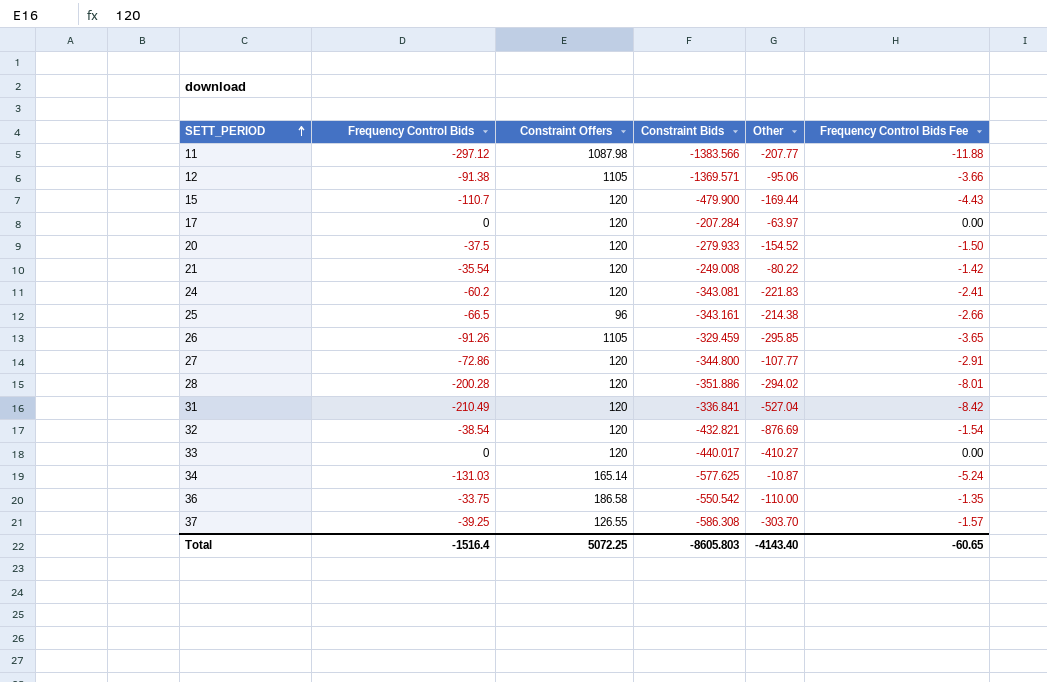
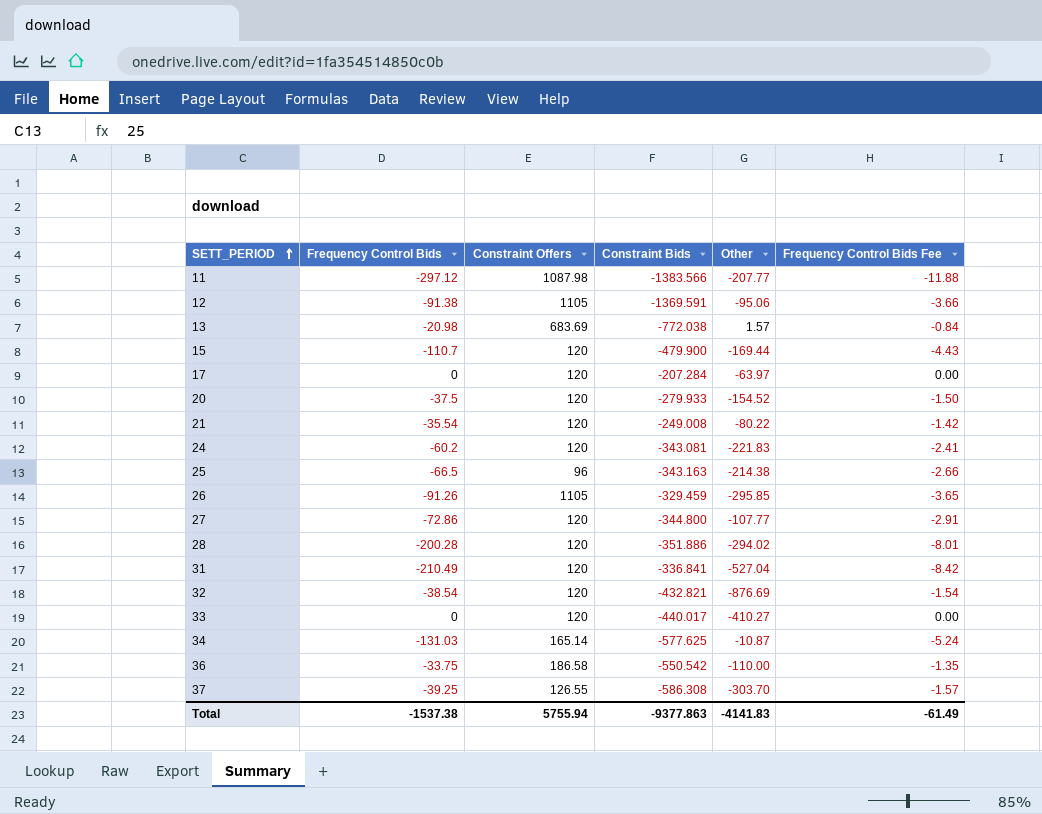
12 | Constraint Bids: -1369.571 -> -1369.591
row 13: none -> -20.98 | 683.69 | -772.038 | 1.57 | -0.84
25 | Constraint Bids: -343.161 -> -343.163
Total | Frequency Control Bids: -1516.4 -> -1537.38
Total | Constraint Offers: 5072.25 -> 5755.94
Total | Constraint Bids: -8605.803 -> -9377.863
Total | Other: -4143.40 -> -4141.83
Total | Frequency Control Bids Fee: -60.65 -> -61.49

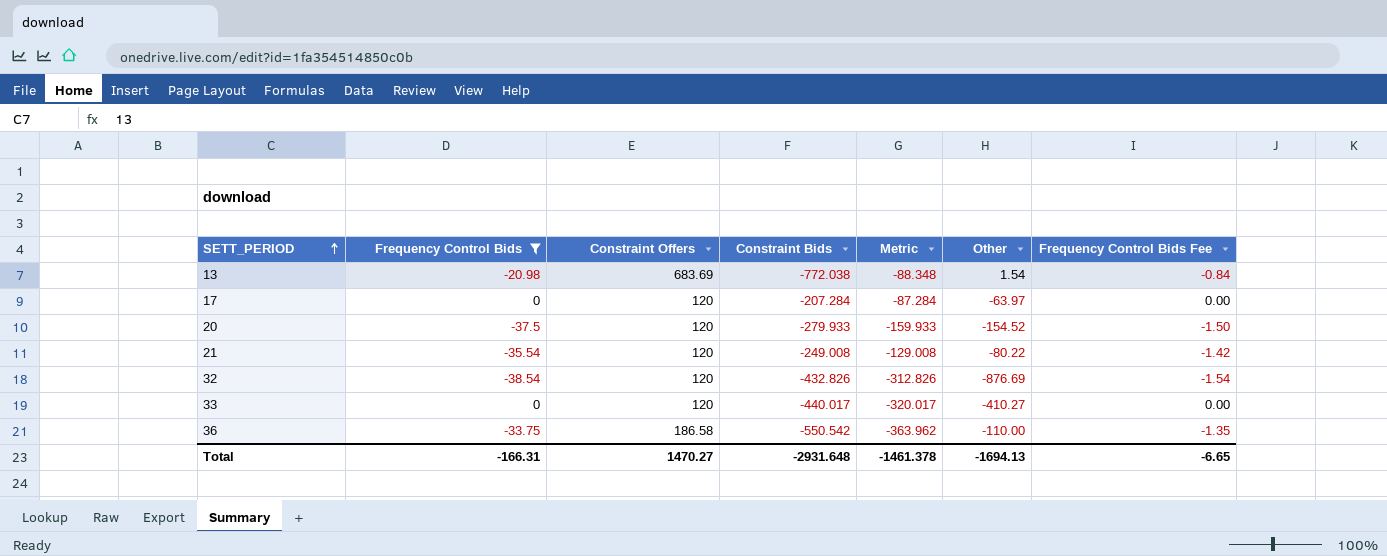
filter: none -> Frequency Control Bids >= -38.54
column Metric | formula: none -> [Constraint Offers] + [Constraint Bids]
13 | Other: 1.57 -> 1.54
32 | Constraint Bids: -432.821 -> -432.826
Total | Frequency Control Bids: -1537.38 -> -166.31
Total | Constraint Offers: 5755.94 -> 1470.27
Total | Constraint Bids: -9377.863 -> -2931.648
Total | Other: -4141.83 -> -1694.13
Total | Frequency Control Bids Fee: -61.49 -> -6.65

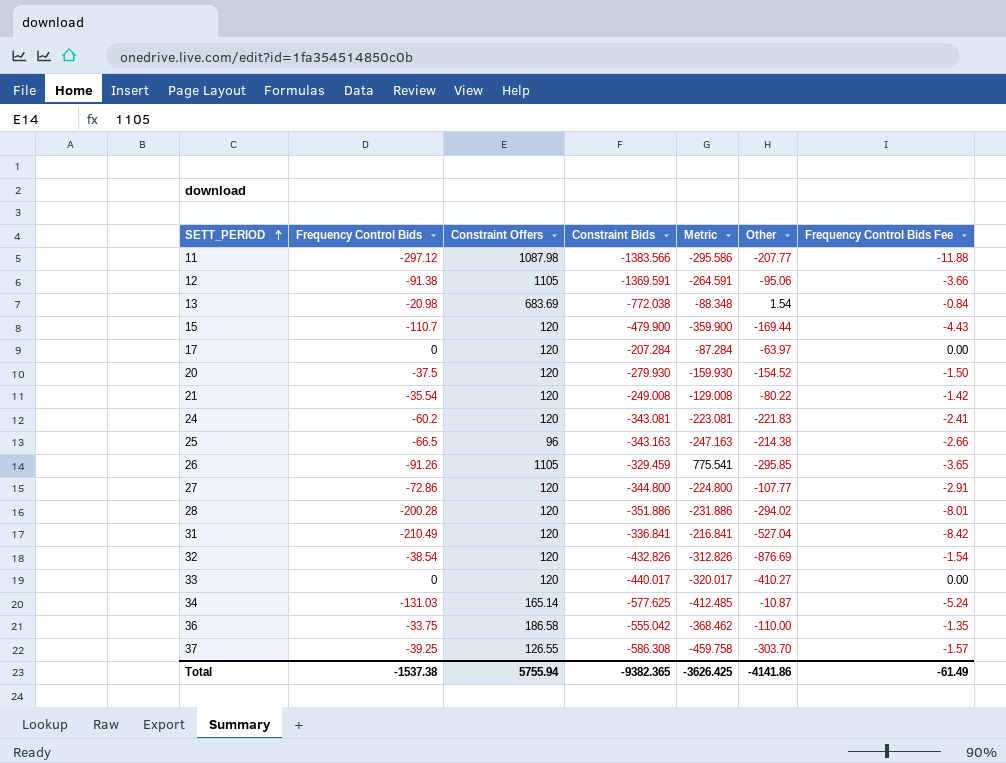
filter: Frequency Control Bids >= -38.54 -> none
20 | Constraint Bids: -279.933 -> -279.930
20 | Metric: -159.933 -> -159.930
36 | Constraint Bids: -550.542 -> -555.042
36 | Metric: -363.962 -> -368.462
Total | Frequency Control Bids: -166.31 -> -1537.38
Total | Constraint Offers: 1470.27 -> 5755.94
Total | Constraint Bids: -2931.648 -> -9382.365
Total | Metric: -1461.378 -> -3626.425
Total | Other: -1694.13 -> -4141.86
Total | Frequency Control Bids Fee: -6.65 -> -61.49

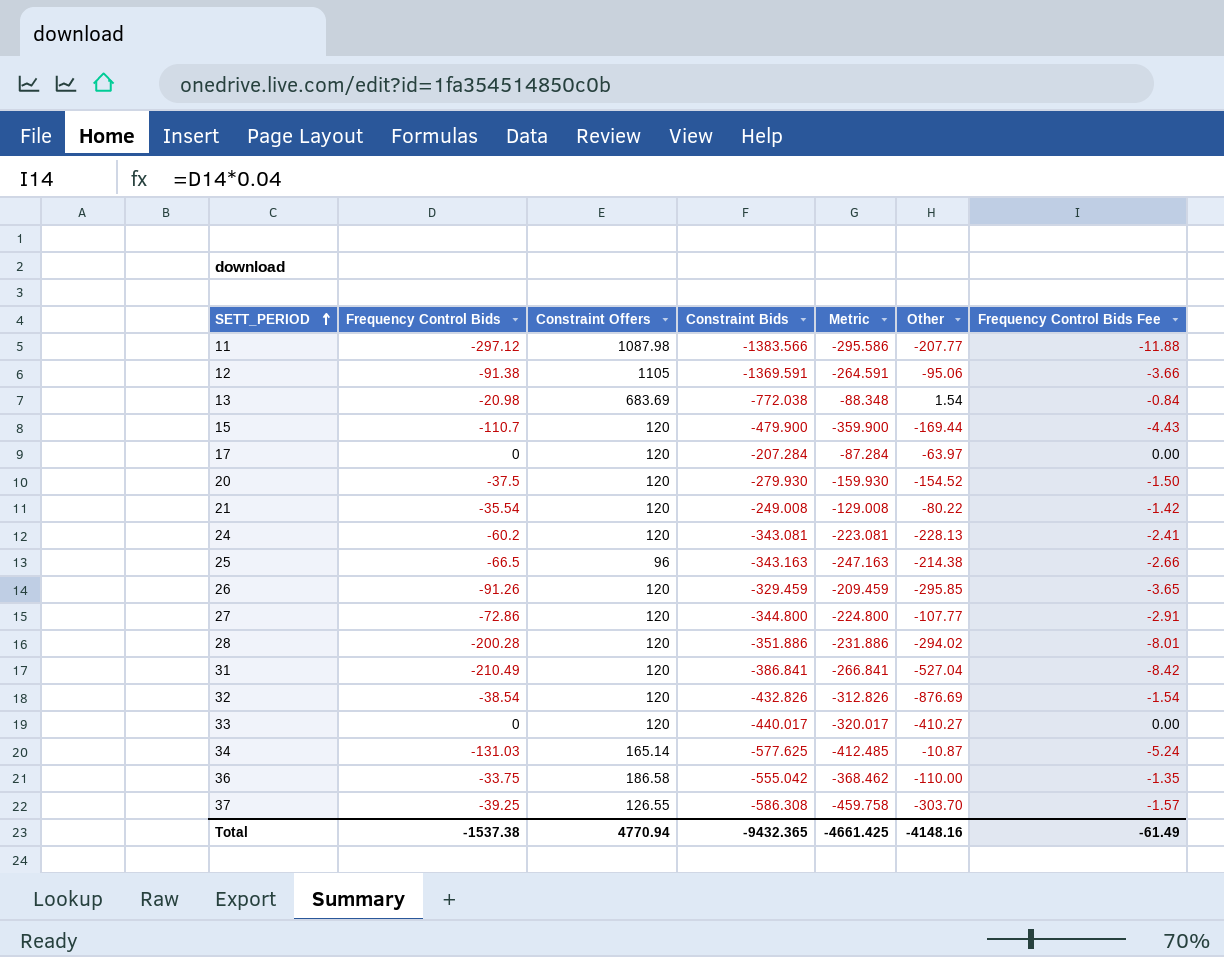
24 | Other: -221.83 -> -228.13
26 | Constraint Offers: 1105 -> 120
26 | Metric: 775.541 -> -209.459
31 | Constraint Bids: -336.841 -> -386.841
31 | Metric: -216.841 -> -266.841
Total | Constraint Offers: 5755.94 -> 4770.94
Total | Constraint Bids: -9382.365 -> -9432.365
Total | Metric: -3626.425 -> -4661.425
Total | Other: -4141.86 -> -4148.16

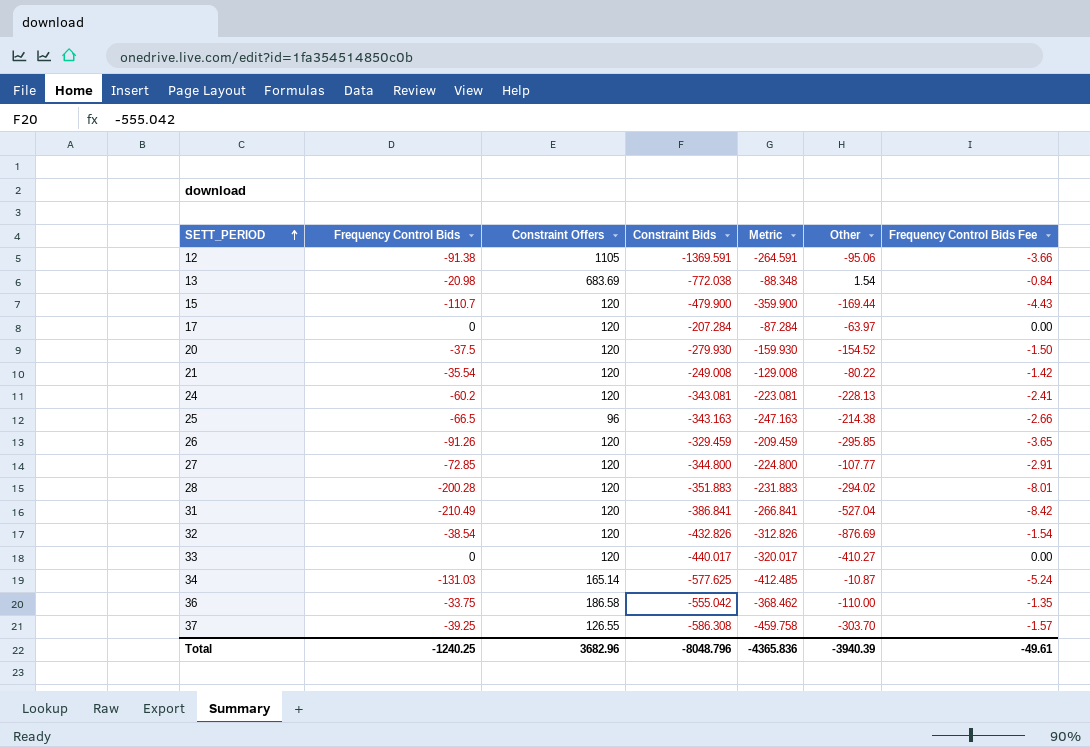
row 11: -297.12 | 1087.98 | -1383.566 | -295.586 | -207.77 | -11.88 -> none
27 | Frequency Control Bids: -72.86 -> -72.85
28 | Constraint Bids: -351.886 -> -351.883
28 | Metric: -231.886 -> -231.883
Total | Frequency Control Bids: -1537.38 -> -1240.25
Total | Constraint Offers: 4770.94 -> 3682.96
Total | Constraint Bids: -9432.365 -> -8048.796
Total | Metric: -4661.425 -> -4365.836
Total | Other: -4148.16 -> -3940.39
Total | Frequency Control Bids Fee: -61.49 -> -49.61

